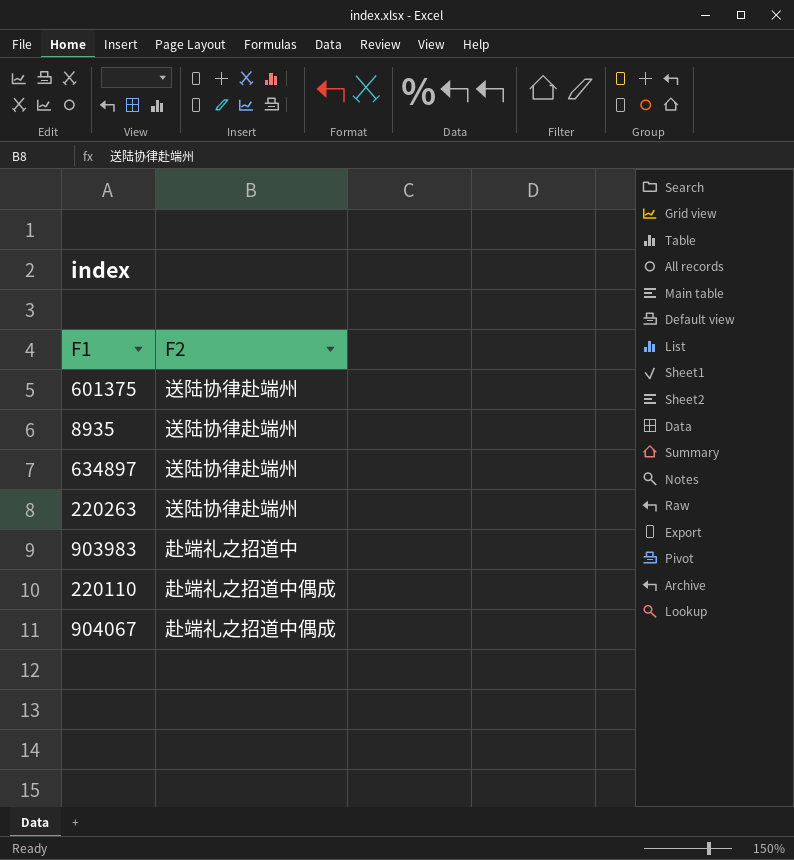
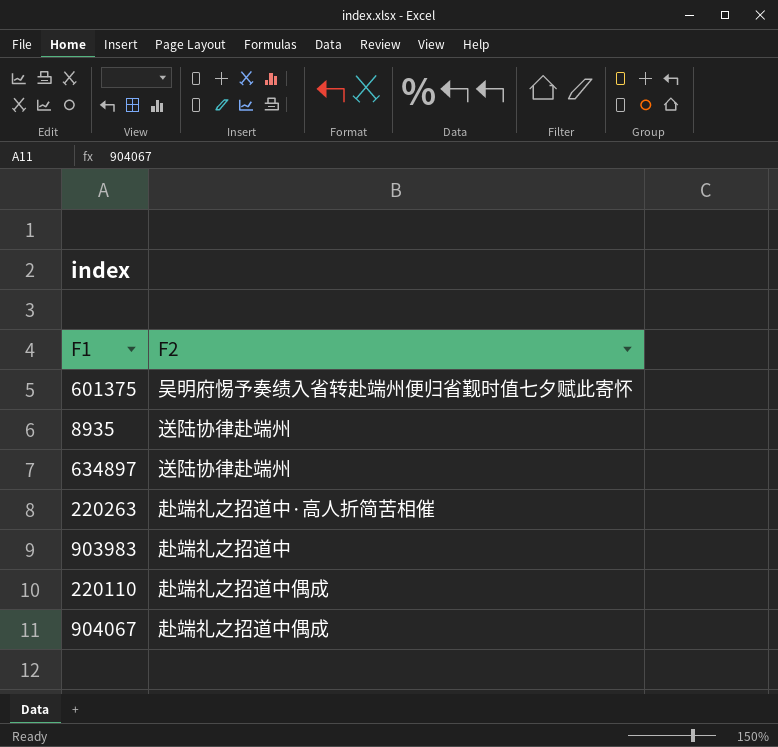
601375 | F2: 送陆协律赴端州 -> 吴明府惕予奏绩入省转赴端州便归省觐时值七夕赋此寄怀
220263 | F2: 送陆协律赴端州 -> 赴端礼之招道中·高人折简苦相催

